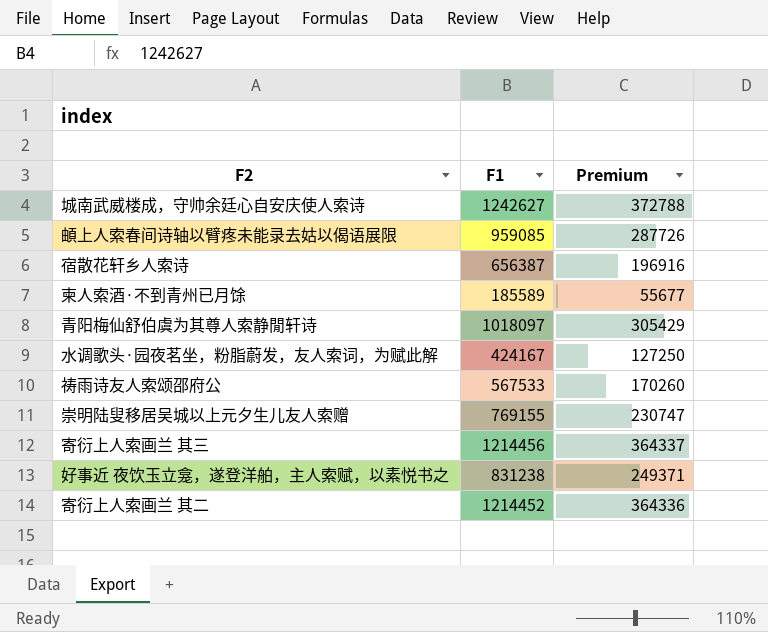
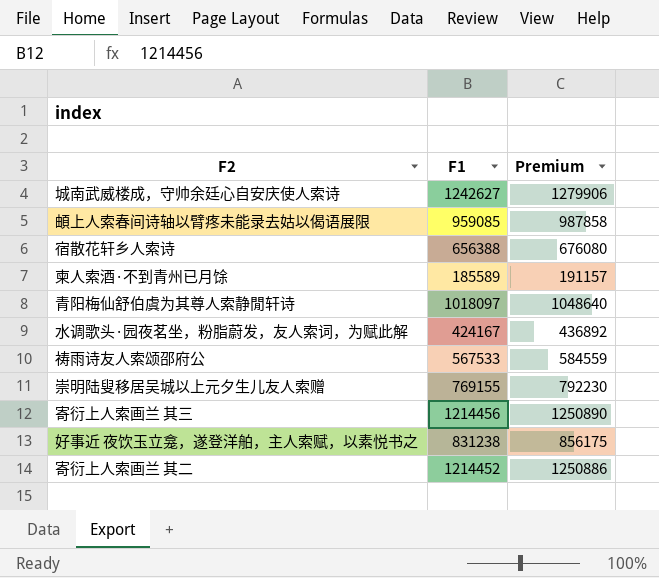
column Premium | formula: [F1] * 0.3 -> [F1] * 1.03
宿散花轩乡人索诗 | F1: 656387 -> 656388

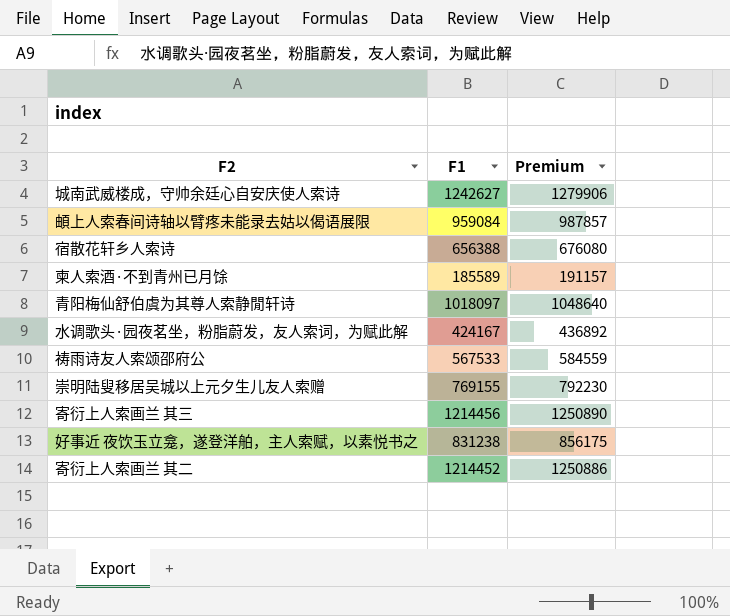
頔上人索春间诗轴以臂疼未能录去姑以偈语展限 | F1: 959085 -> 959084
頔上人索春间诗轴以臂疼未能录去姑以偈语展限 | Premium: 987858 -> 987857

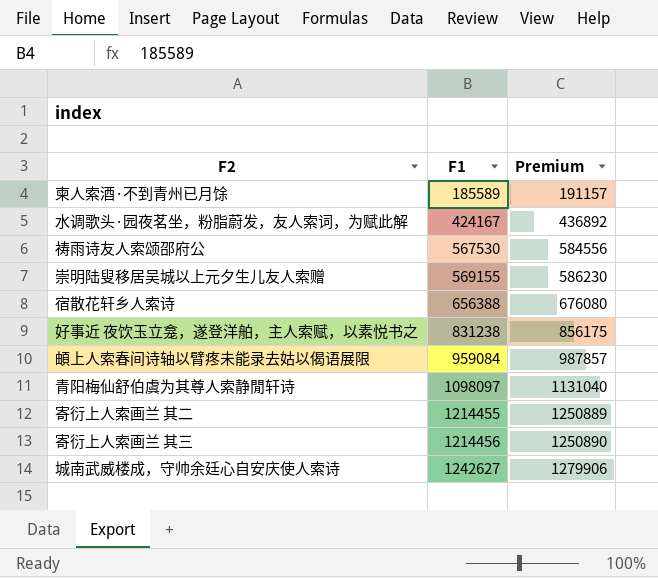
row order: none -> F1 ascending
祷雨诗友人索颂邵府公 | F1: 567533 -> 567530
祷雨诗友人索颂邵府公 | Premium: 584559 -> 584556
崇明陆叟移居吴城以上元夕生儿友人索赠 | F1: 769155 -> 569155
崇明陆叟移居吴城以上元夕生儿友人索赠 | Premium: 792230 -> 586230
青阳梅仙舒伯虞为其尊人索静閒轩诗 | F1: 1018097 -> 1098097
青阳梅仙舒伯虞为其尊人索静閒轩诗 | Premium: 1048640 -> 1131040
寄衍上人索画兰 其二 | F1: 1214452 -> 1214455
寄衍上人索画兰 其二 | Premium: 1250886 -> 1250889

